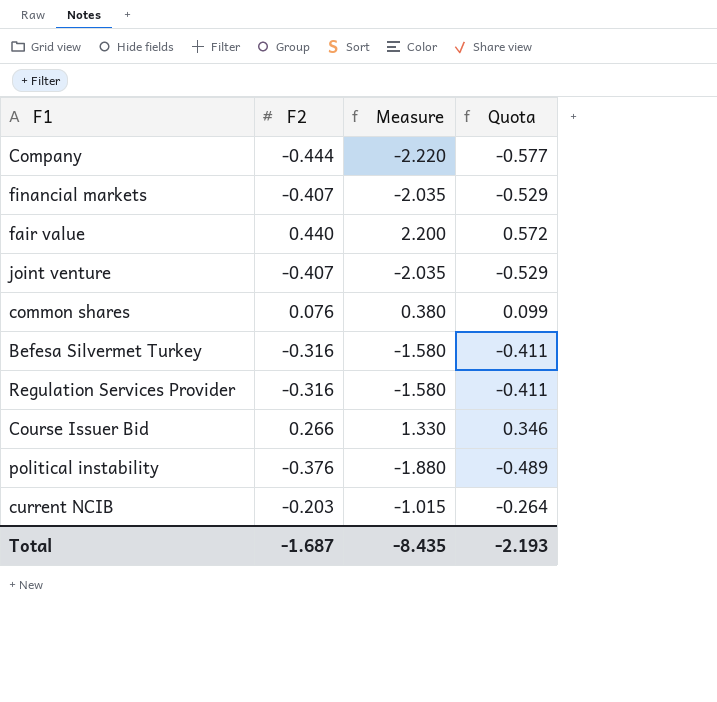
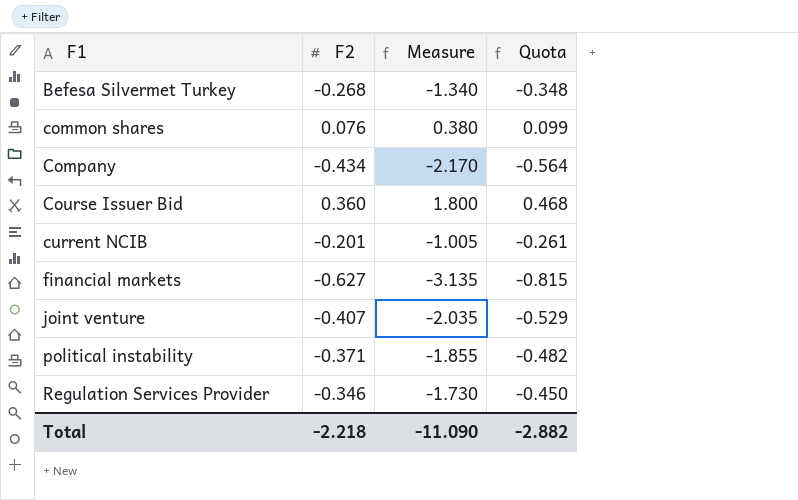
row order: none -> F1 ascending
row fair value: 0.440 | 2.200 | 0.572 -> none
Befesa Silvermet Turkey | F2: -0.316 -> -0.268
Befesa Silvermet Turkey | Measure: -1.580 -> -1.340
Befesa Silvermet Turkey | Quota: -0.411 -> -0.348
Company | F2: -0.444 -> -0.434
Company | Measure: -2.220 -> -2.170
Company | Quota: -0.577 -> -0.564
Course Issuer Bid | F2: 0.266 -> 0.360
Course Issuer Bid | Measure: 1.330 -> 1.800
Course Issuer Bid | Quota: 0.346 -> 0.468
current NCIB | F2: -0.203 -> -0.201
current NCIB | Measure: -1.015 -> -1.005
current NCIB | Quota: -0.264 -> -0.261
financial markets | F2: -0.407 -> -0.627
financial markets | Measure: -2.035 -> -3.135
financial markets | Quota: -0.529 -> -0.815
political instability | F2: -0.376 -> -0.371
political instability | Measure: -1.880 -> -1.855
political instability | Quota: -0.489 -> -0.482
Regulation Services Provider | F2: -0.316 -> -0.346
Regulation Services Provider | Measure: -1.580 -> -1.730
Regulation Services Provider | Quota: -0.411 -> -0.450
Total | F2: -1.687 -> -2.218
Total | Measure: -8.435 -> -11.090
Total | Quota: -2.193 -> -2.882

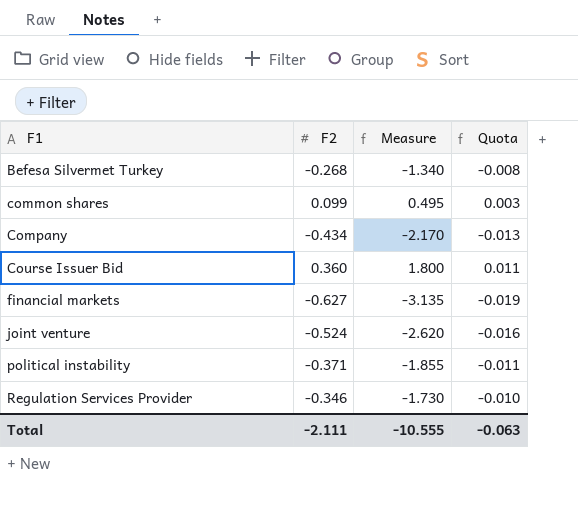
column Quota | formula: [F2] * 1.3 -> [F2] * 0.03
row current NCIB: -0.201 | -1.005 | -0.261 -> none
common shares | F2: 0.076 -> 0.099
common shares | Measure: 0.380 -> 0.495
joint venture | F2: -0.407 -> -0.524
joint venture | Measure: -2.035 -> -2.620
Total | F2: -2.218 -> -2.111
Total | Measure: -11.090 -> -10.555
Total | Quota: -2.882 -> -0.063

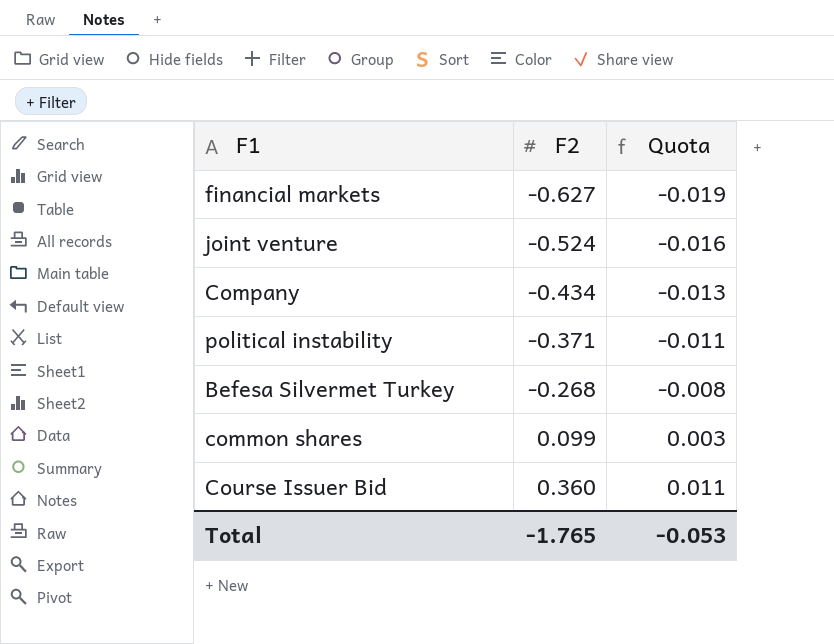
row order: F1 ascending -> F2 ascending
column Measure | formula: [F2] * 5 -> none
row Regulation Services Provider: -0.346 | -1.730 | -0.010 -> none
Total | F2: -2.111 -> -1.765
Total | Quota: -0.063 -> -0.053

